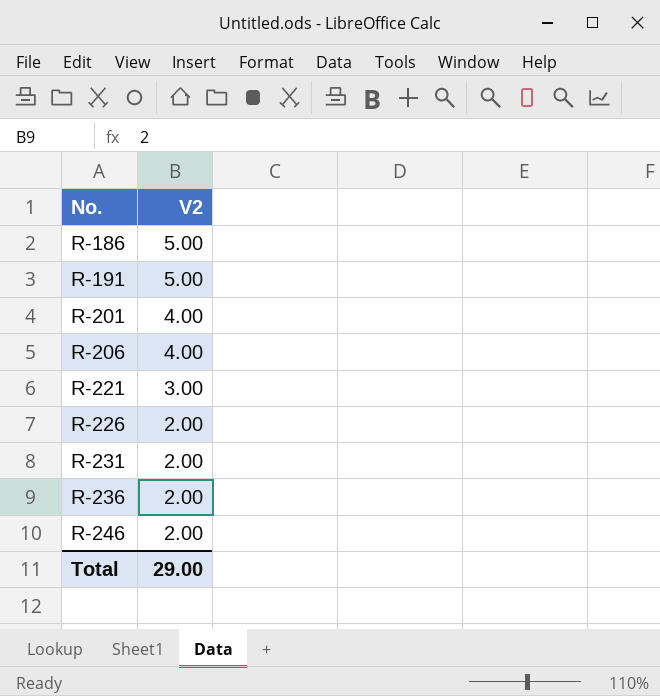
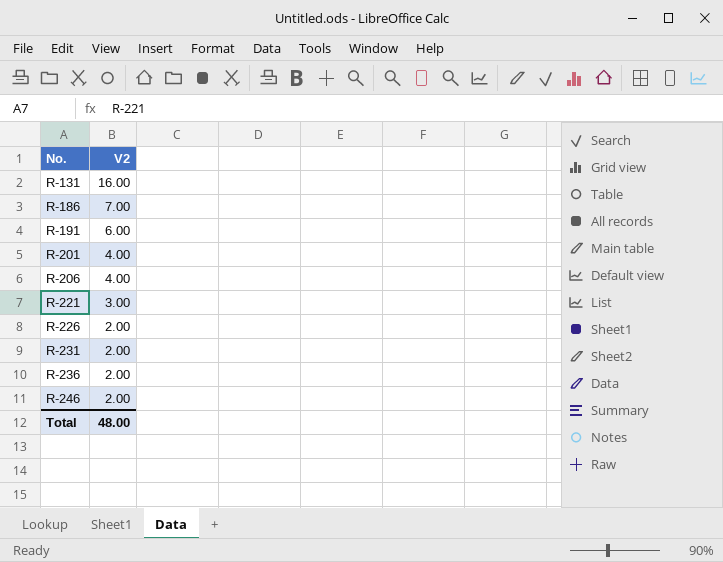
row R-131: none -> 16.00
R-186 | V2: 5.00 -> 7.00
R-191 | V2: 5.00 -> 6.00
Total | V2: 29.00 -> 48.00

